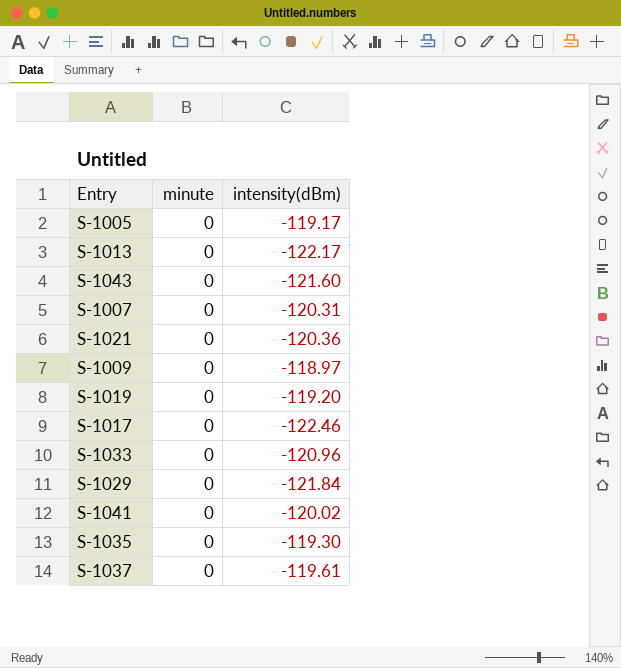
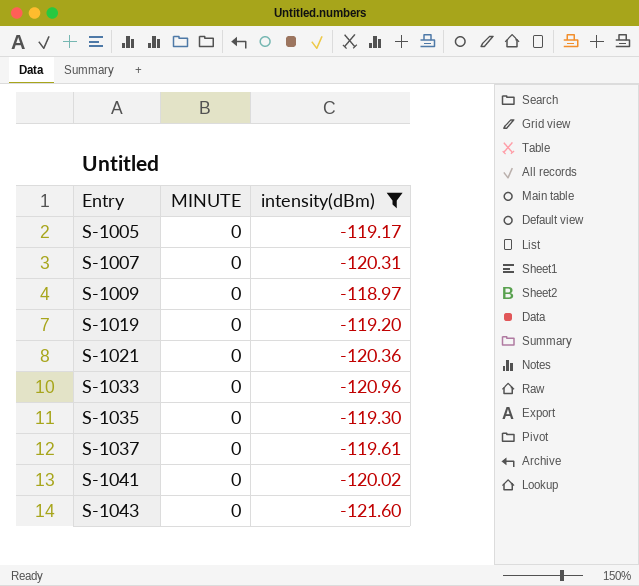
filter: none -> intensity(dBm) >= -121.60
row order: none -> Entry ascending
column name: minute -> MINUTE

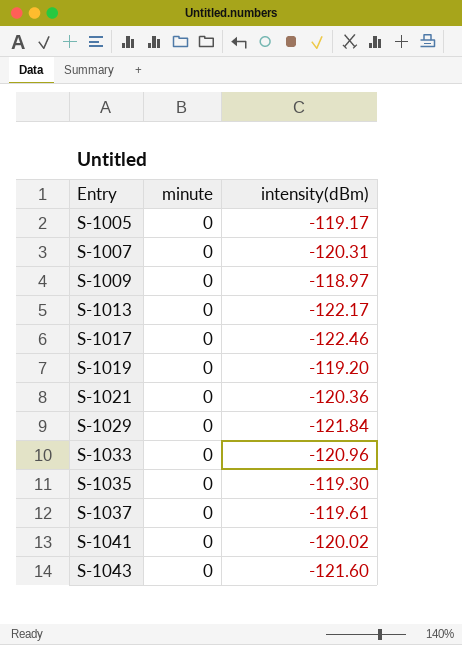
filter: intensity(dBm) >= -121.60 -> none
column name: MINUTE -> minute

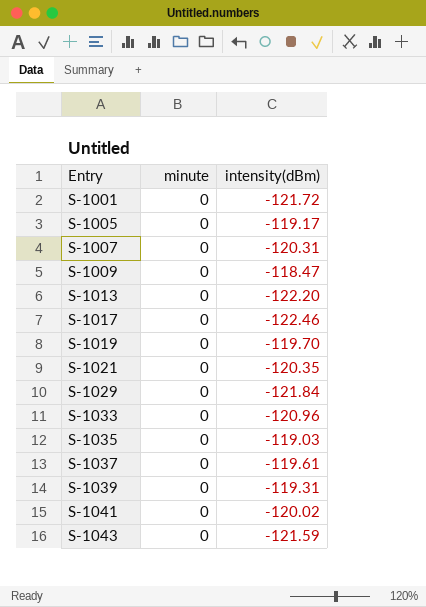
row S-1001: none -> 0 | -121.72
S-1009 | intensity(dBm): -118.97 -> -118.47
S-1013 | intensity(dBm): -122.17 -> -122.20
S-1019 | intensity(dBm): -119.20 -> -119.70
S-1021 | intensity(dBm): -120.36 -> -120.35
S-1035 | intensity(dBm): -119.30 -> -119.03
row S-1039: none -> 0 | -119.31
S-1043 | intensity(dBm): -121.60 -> -121.59

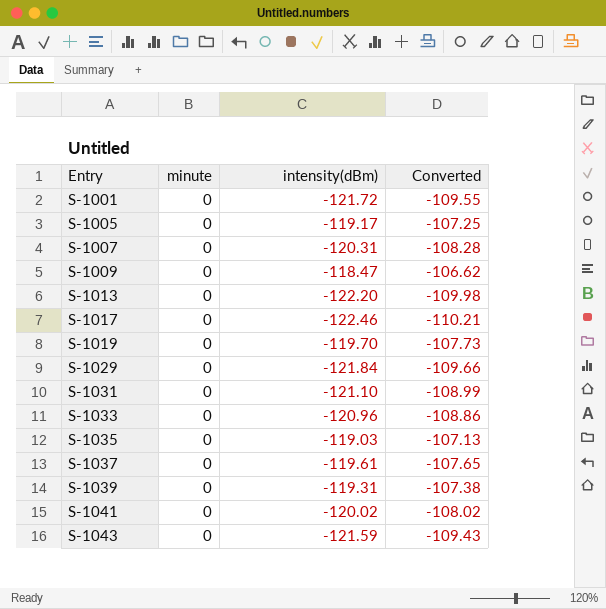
column Converted | formula: none -> [intensity(dBm)] * 0.9
row S-1021: 0 | -120.35 -> none
row S-1031: none -> 0 | -121.10 | -108.99

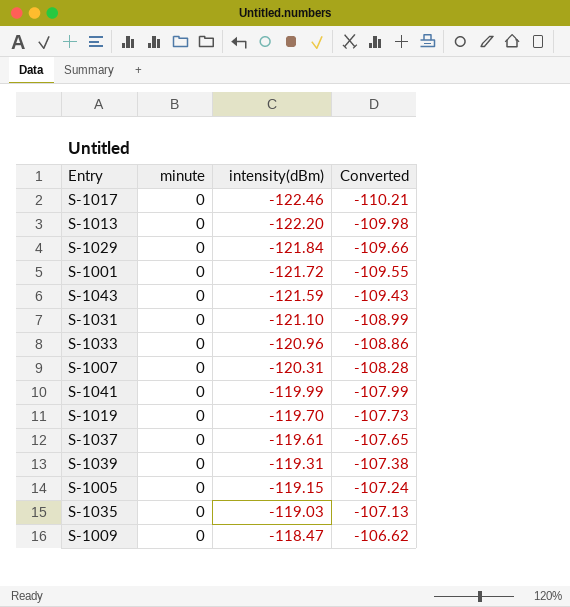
row order: Entry ascending -> intensity(dBm) ascending
S-1041 | intensity(dBm): -120.02 -> -119.99
S-1041 | Converted: -108.02 -> -107.99
S-1005 | intensity(dBm): -119.17 -> -119.15
S-1005 | Converted: -107.25 -> -107.24

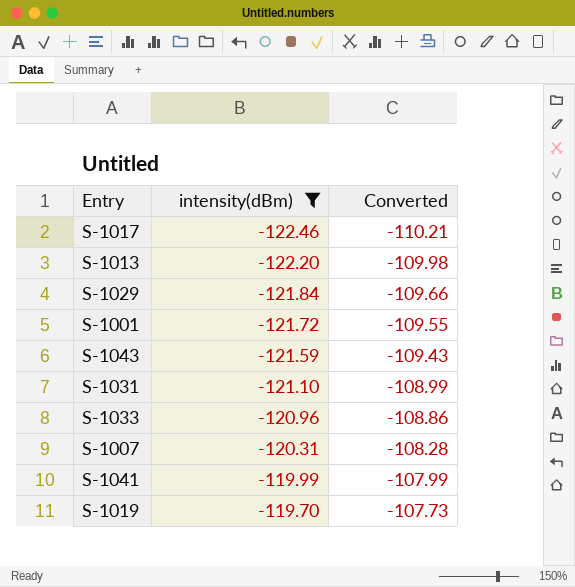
filter: none -> intensity(dBm) <= -119.70
column minute | position: 2 -> none

